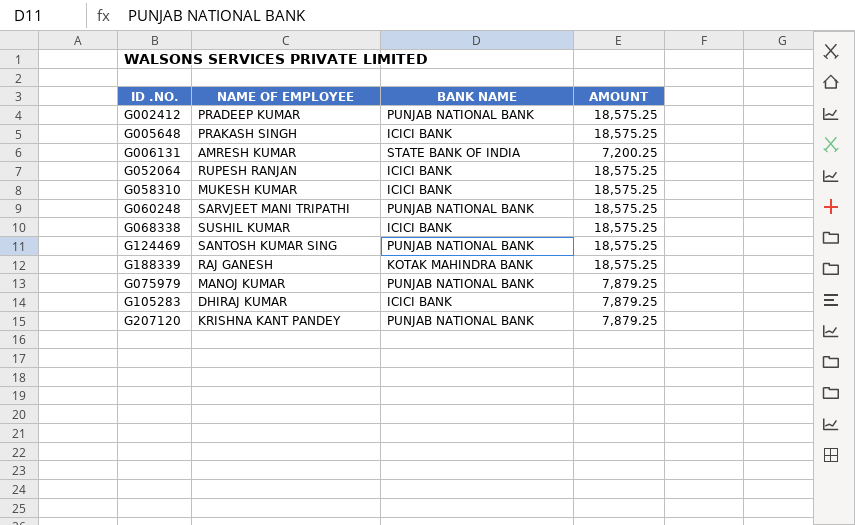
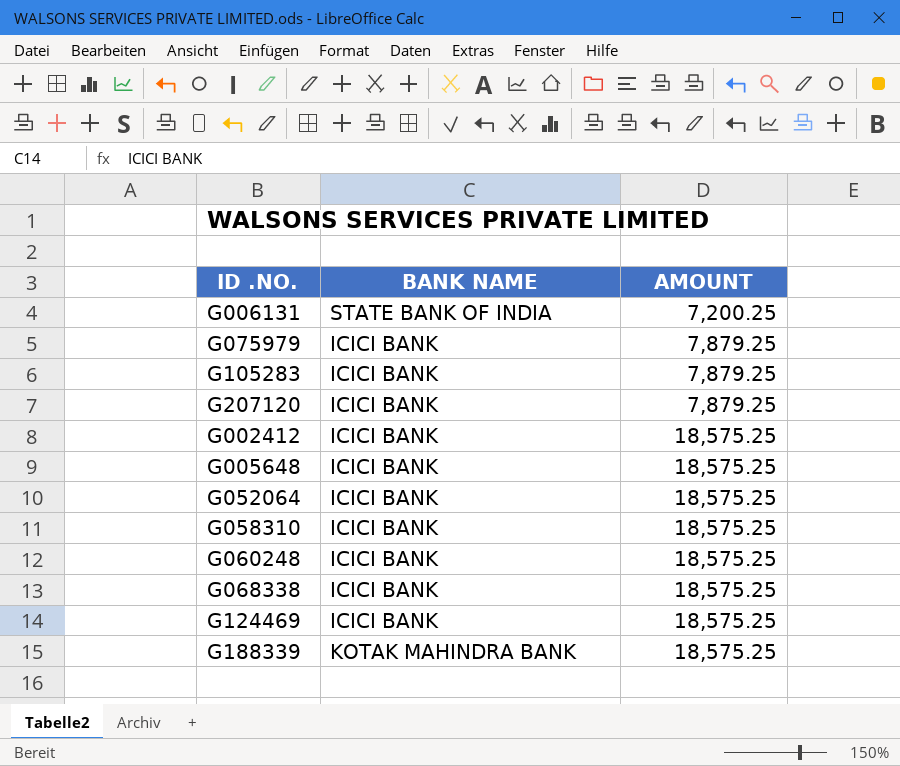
row order: none -> AMOUNT ascending
column NAME OF EMPLOYEE | position: 2 -> none
G075979 | BANK NAME: PUNJAB NATIONAL BANK -> ICICI BANK
G207120 | BANK NAME: PUNJAB NATIONAL BANK -> ICICI BANK
G002412 | BANK NAME: PUNJAB NATIONAL BANK -> ICICI BANK
G060248 | BANK NAME: PUNJAB NATIONAL BANK -> ICICI BANK
G124469 | BANK NAME: PUNJAB NATIONAL BANK -> ICICI BANK

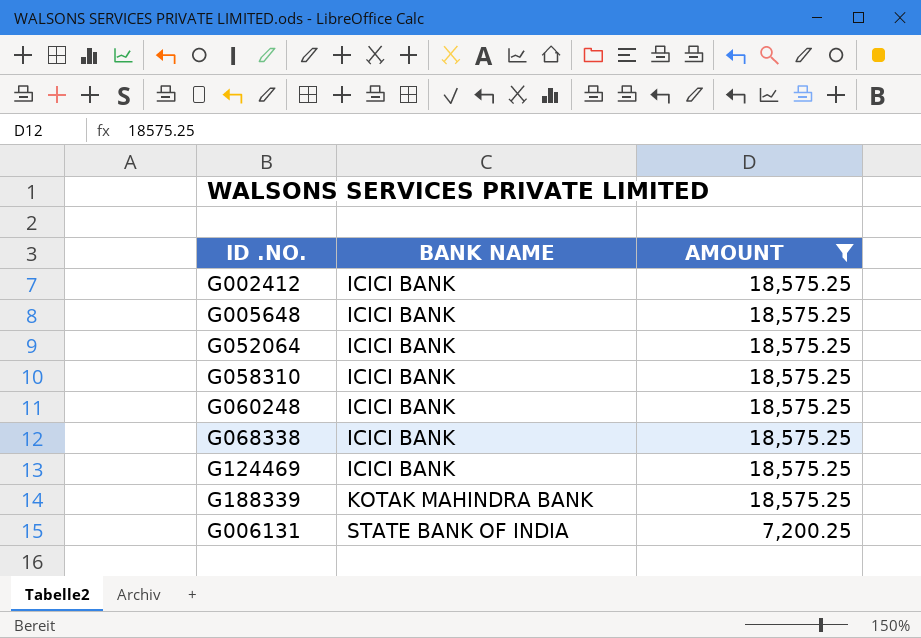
filter: none -> AMOUNT != 7,879.25
row order: AMOUNT ascending -> BANK NAME ascending

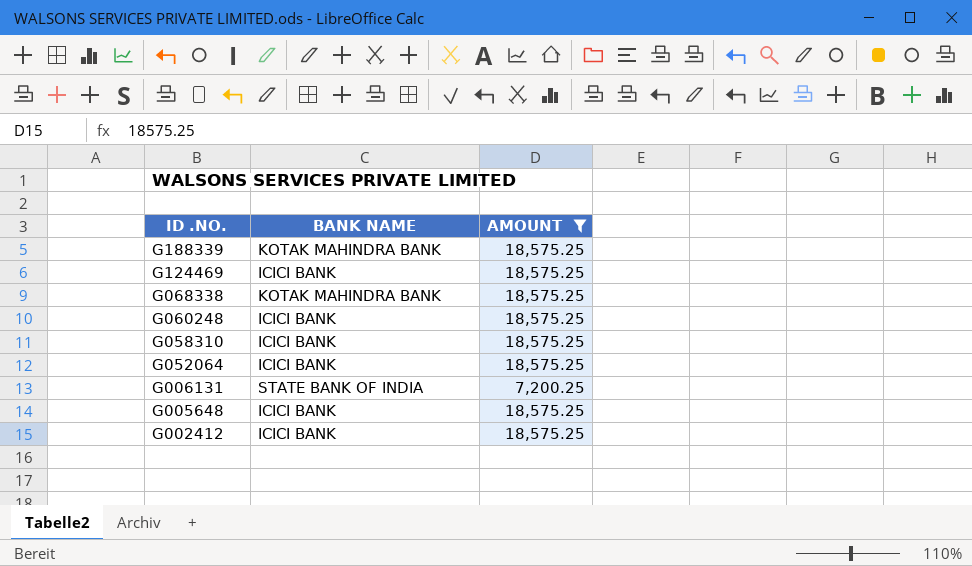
row order: BANK NAME ascending -> ID .NO. descending
G068338 | BANK NAME: ICICI BANK -> KOTAK MAHINDRA BANK

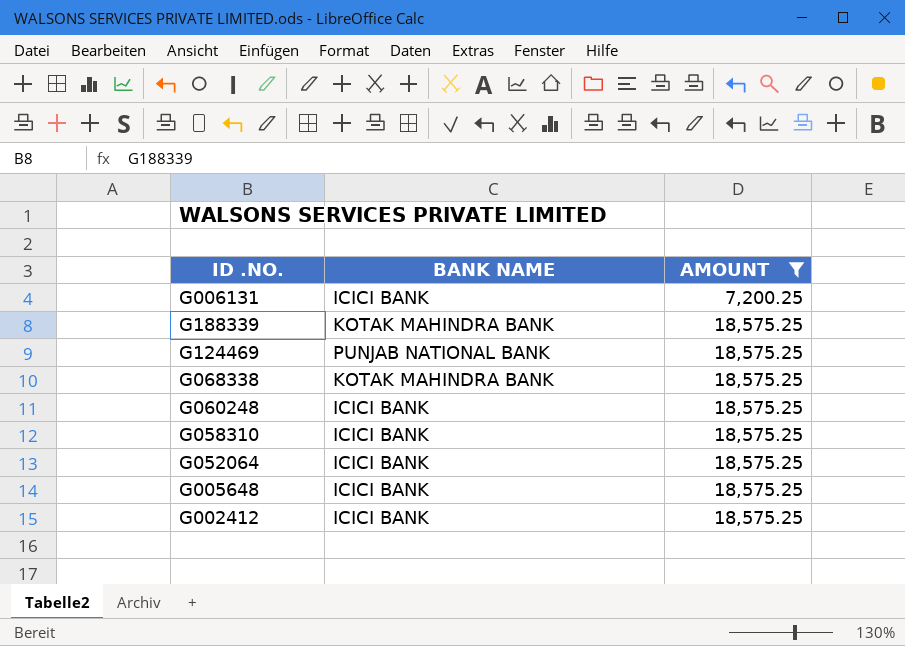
row order: ID .NO. descending -> AMOUNT ascending
G006131 | BANK NAME: STATE BANK OF INDIA -> ICICI BANK
G124469 | BANK NAME: ICICI BANK -> PUNJAB NATIONAL BANK

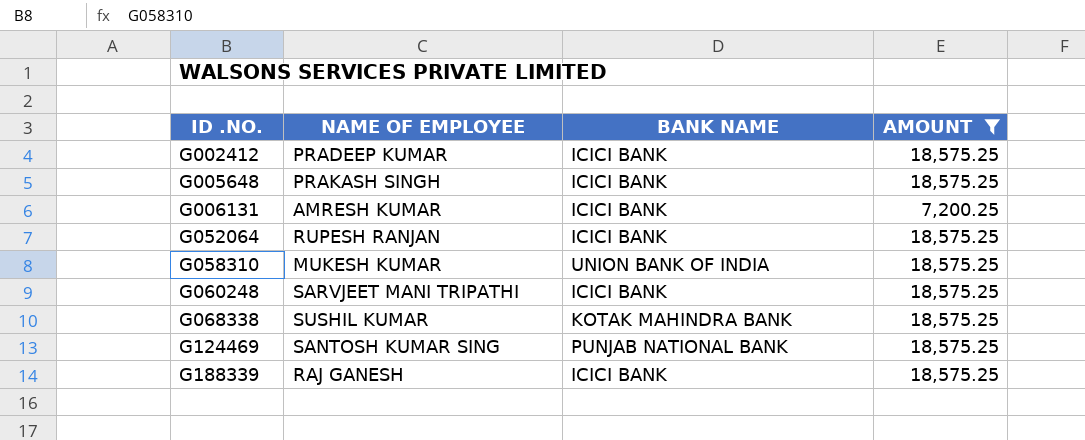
row order: AMOUNT ascending -> ID .NO. ascending
column NAME OF EMPLOYEE | position: none -> 2
G058310 | BANK NAME: ICICI BANK -> UNION BANK OF INDIA
G188339 | BANK NAME: KOTAK MAHINDRA BANK -> ICICI BANK

